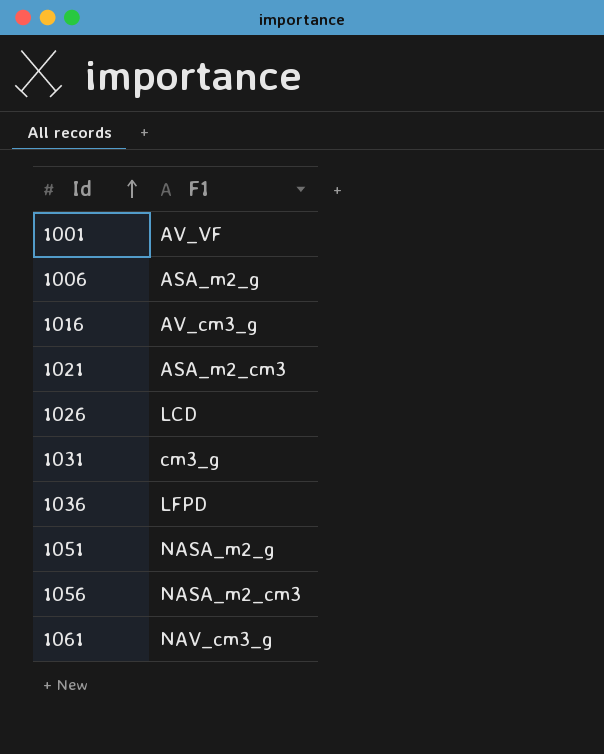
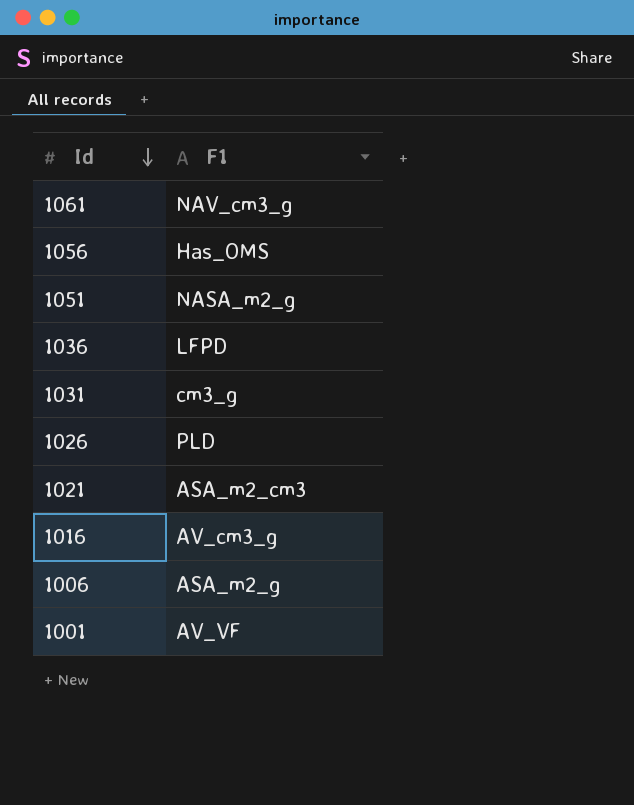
row order: Id ascending -> Id descending
1056 | F1: NASA_m2_cm3 -> Has_OMS
1026 | F1: LCD -> PLD

